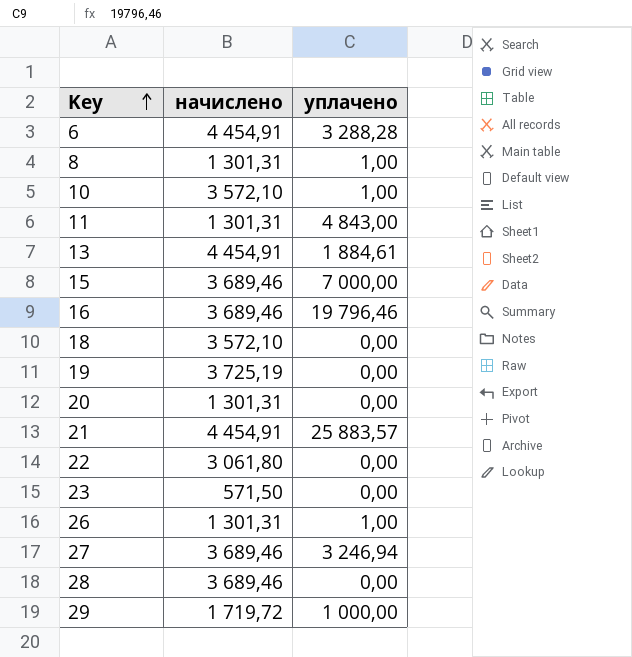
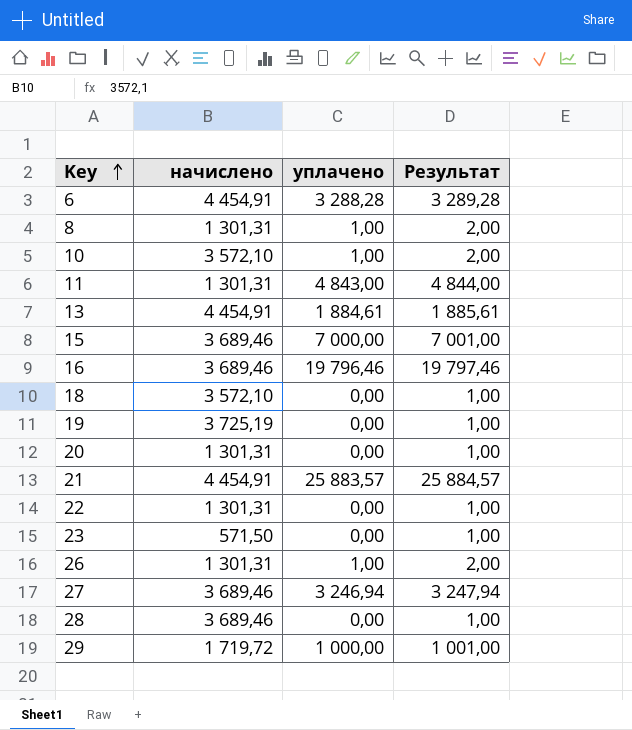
column Результат | formula: none -> [уплачено] + 1
22 | начислено: 3 061,80 -> 1 301,31

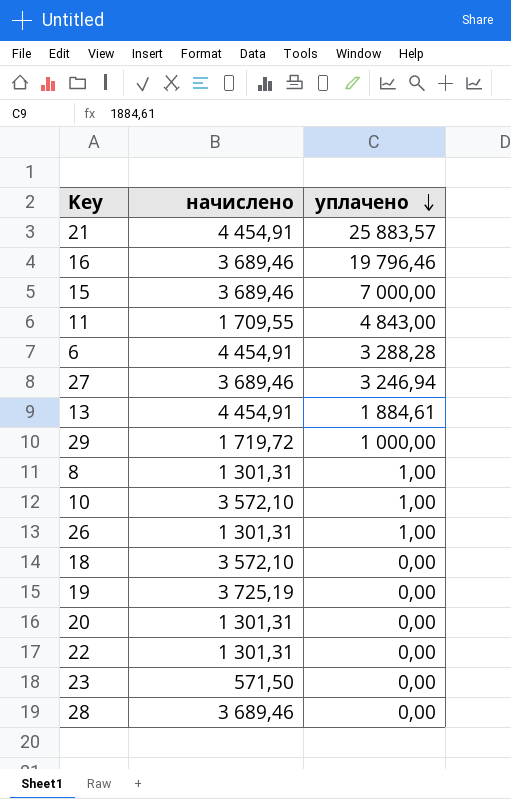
row order: Key ascending -> уплачено descending
column Результат | formula: [уплачено] + 1 -> none
11 | начислено: 1 301,31 -> 1 709,55

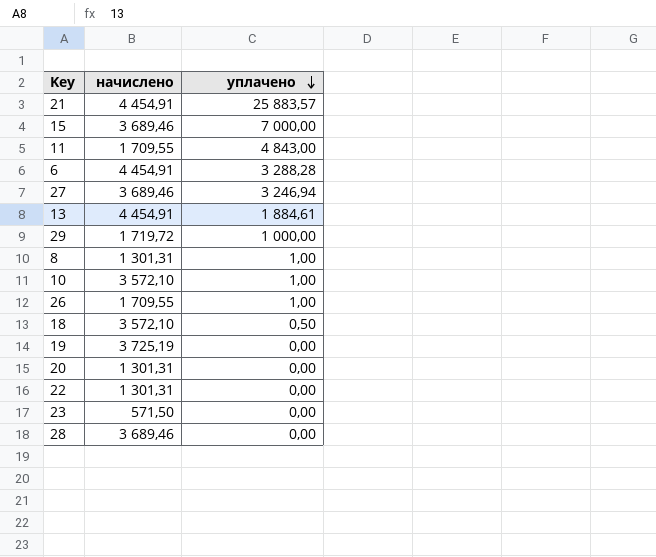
row 16: 3 689,46 | 19 796,46 -> none
26 | начислено: 1 301,31 -> 1 709,55
18 | уплачено: 0,00 -> 0,50

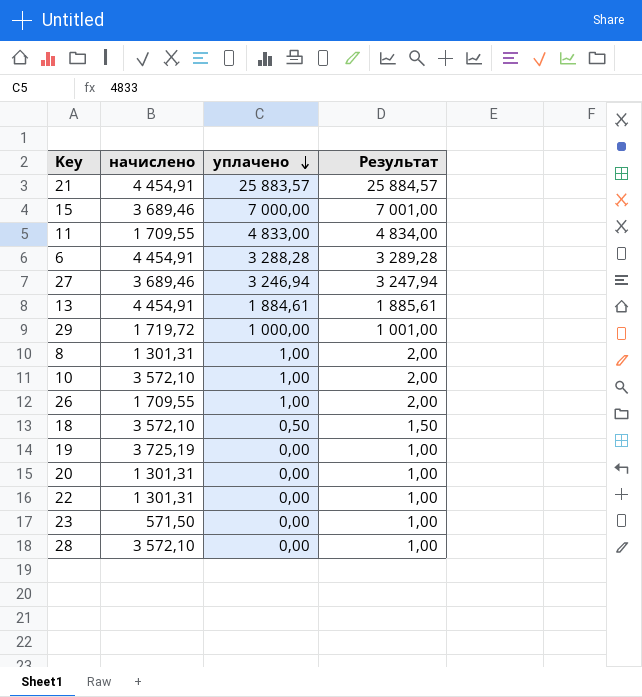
column Результат | formula: none -> [уплачено] + 1
11 | уплачено: 4 843,00 -> 4 833,00
28 | начислено: 3 689,46 -> 3 572,10

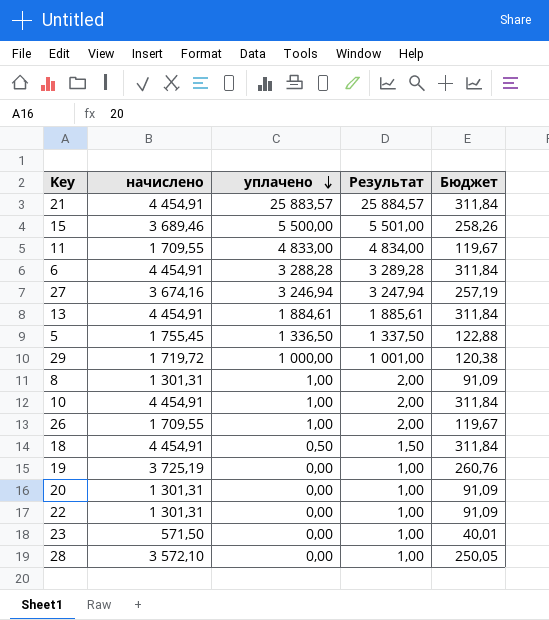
column Бюджет | formula: none -> [начислено] * 0,07
15 | уплачено: 7 000,00 -> 5 500,00
15 | Результат: 7 001,00 -> 5 501,00
27 | начислено: 3 689,46 -> 3 674,16
row 5: none -> 1 755,45 | 1 336,50 | 1 337,50 | 122,88
10 | начислено: 3 572,10 -> 4 454,91
18 | начислено: 3 572,10 -> 4 454,91

